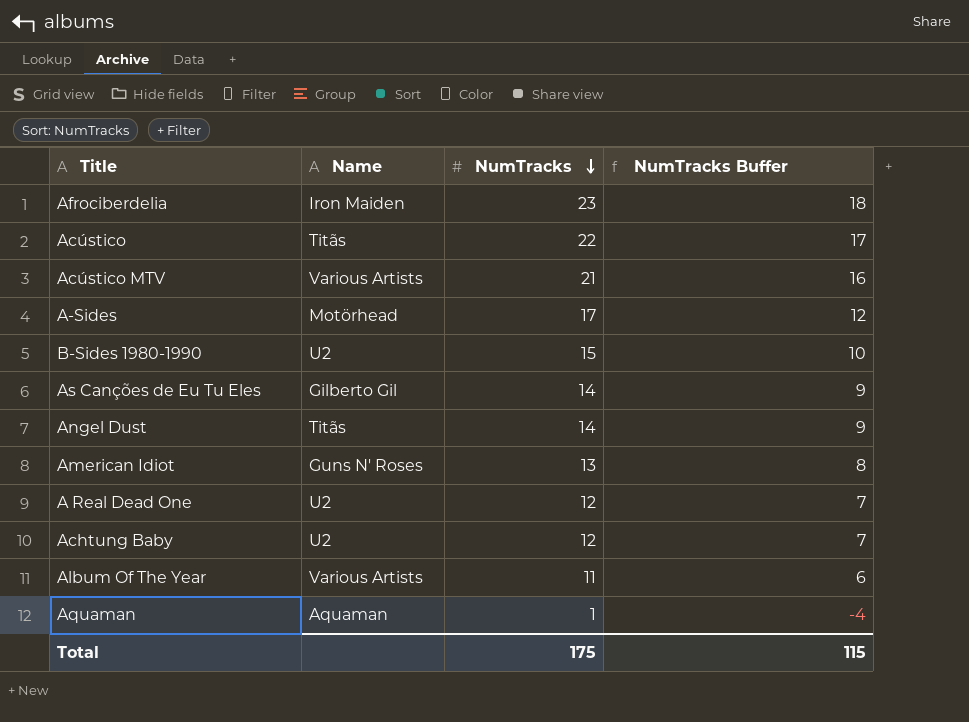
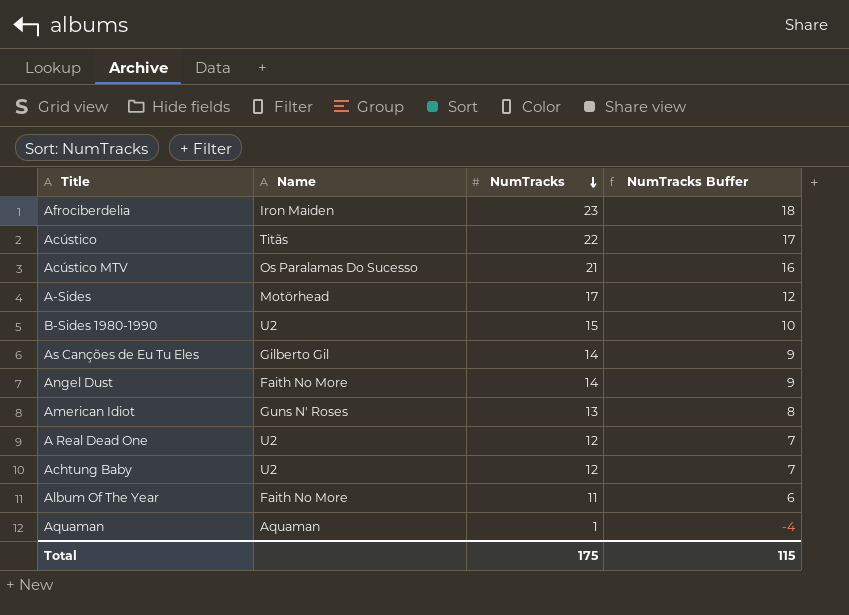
Acústico MTV | Name: Various Artists -> Os Paralamas Do Sucesso
Angel Dust | Name: Titãs -> Faith No More
Album Of The Year | Name: Various Artists -> Faith No More

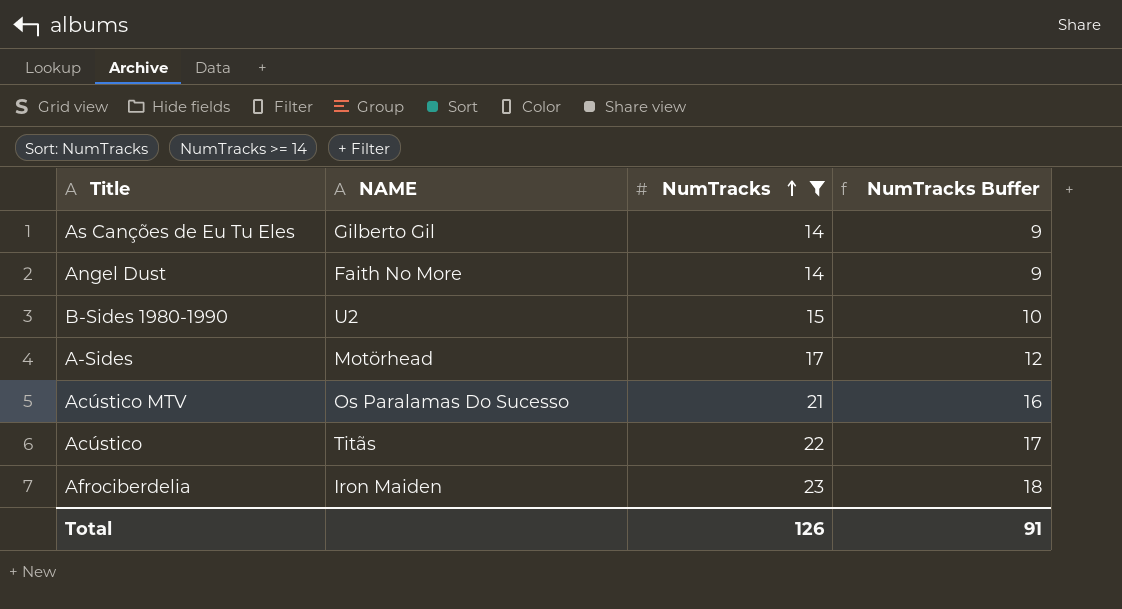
filter: none -> NumTracks >= 14
row order: NumTracks descending -> NumTracks ascending
column name: Name -> NAME
Total | NumTracks: 175 -> 126
Total | NumTracks Buffer: 115 -> 91

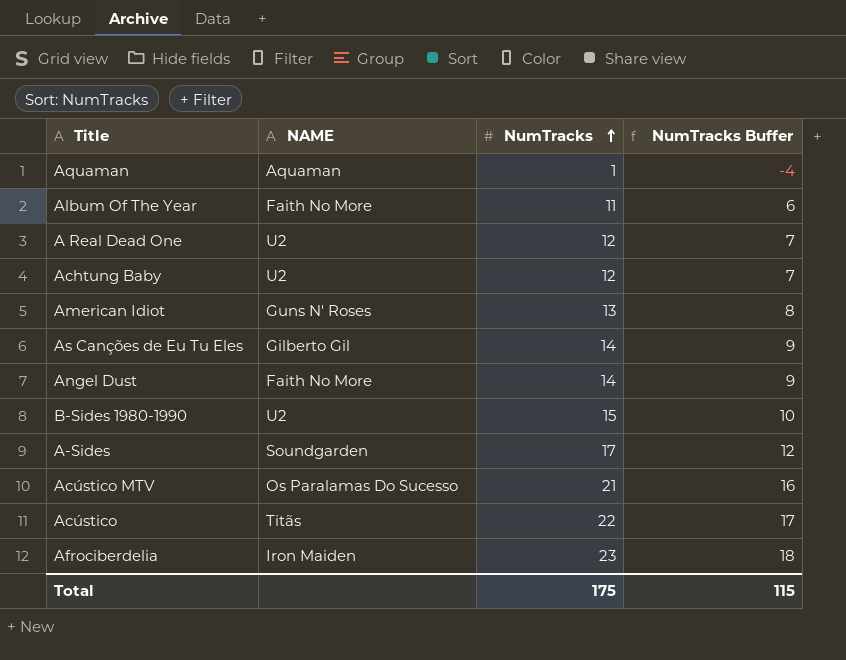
filter: NumTracks >= 14 -> none
A-Sides | NAME: Motörhead -> Soundgarden
Total | NumTracks: 126 -> 175
Total | NumTracks Buffer: 91 -> 115

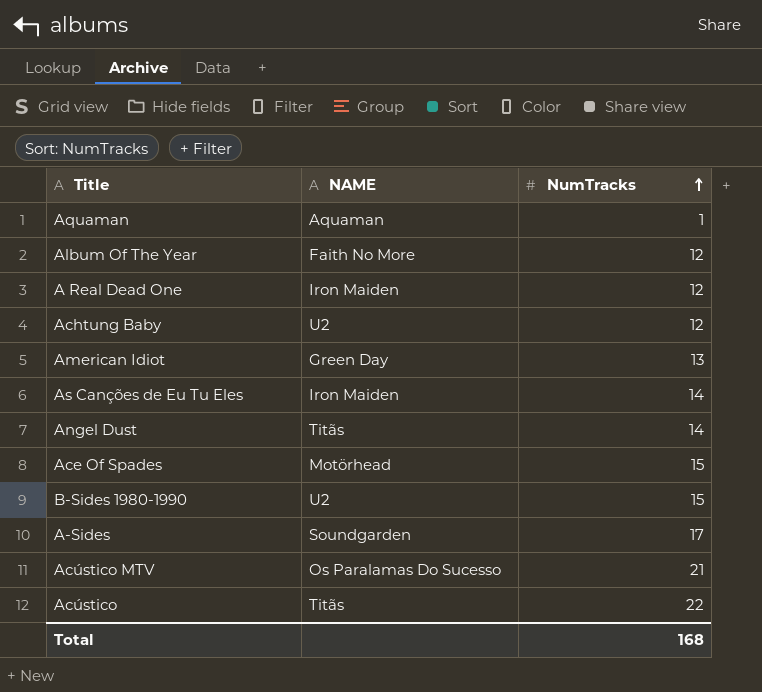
column NumTracks Buffer | formula: [NumTracks] - 5 -> none
row Afrociberdelia: Iron Maiden | 23 | 18 -> none
Album Of The Year | NumTracks: 11 -> 12
A Real Dead One | NAME: U2 -> Iron Maiden
American Idiot | NAME: Guns N' Roses -> Green Day
As Canções de Eu Tu Eles | NAME: Gilberto Gil -> Iron Maiden
Angel Dust | NAME: Faith No More -> Titãs
row Ace Of Spades: none -> Motörhead | 15
Total | NumTracks: 175 -> 168

